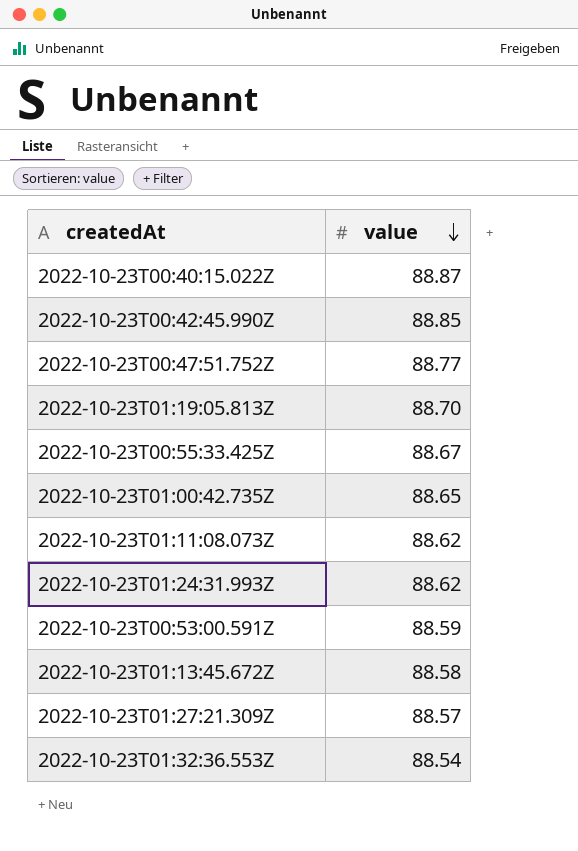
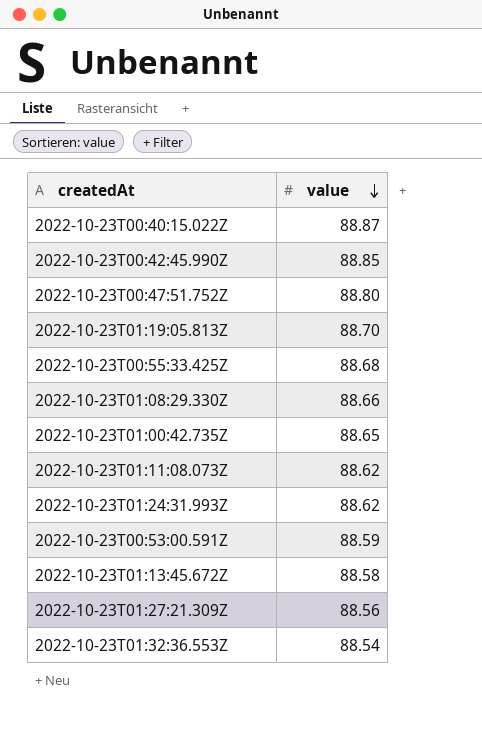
2022-10-23T00:47:51.752Z | value: 88.77 -> 88.80
2022-10-23T00:55:33.425Z | value: 88.67 -> 88.68
row 2022-10-23T01:08:29.330Z: none -> 88.66
2022-10-23T01:27:21.309Z | value: 88.57 -> 88.56

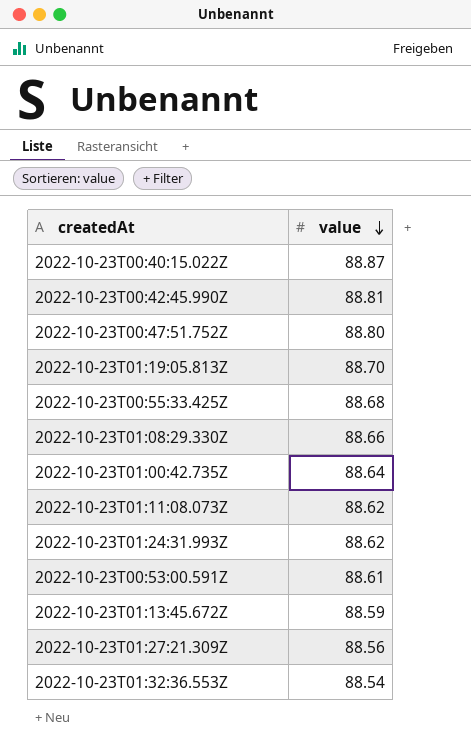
2022-10-23T00:42:45.990Z | value: 88.85 -> 88.81
2022-10-23T01:00:42.735Z | value: 88.65 -> 88.64
2022-10-23T00:53:00.591Z | value: 88.59 -> 88.61
2022-10-23T01:13:45.672Z | value: 88.58 -> 88.59

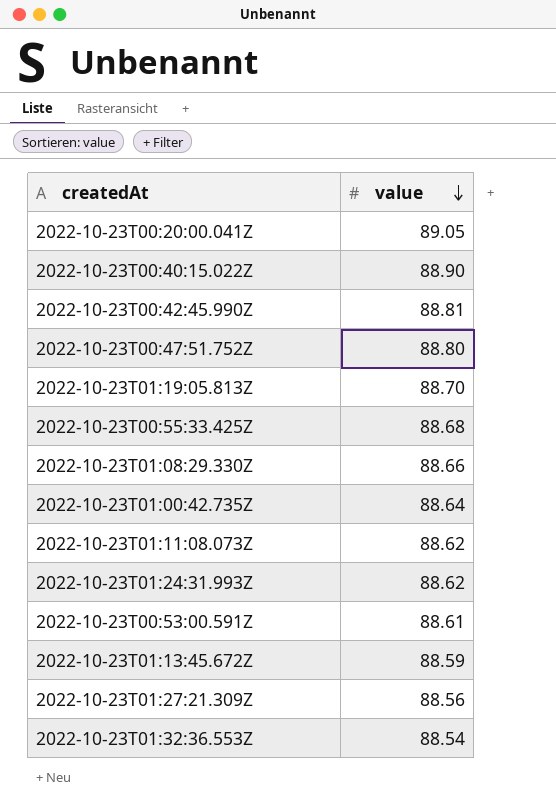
row 2022-10-23T00:20:00.041Z: none -> 89.05
2022-10-23T00:40:15.022Z | value: 88.87 -> 88.90

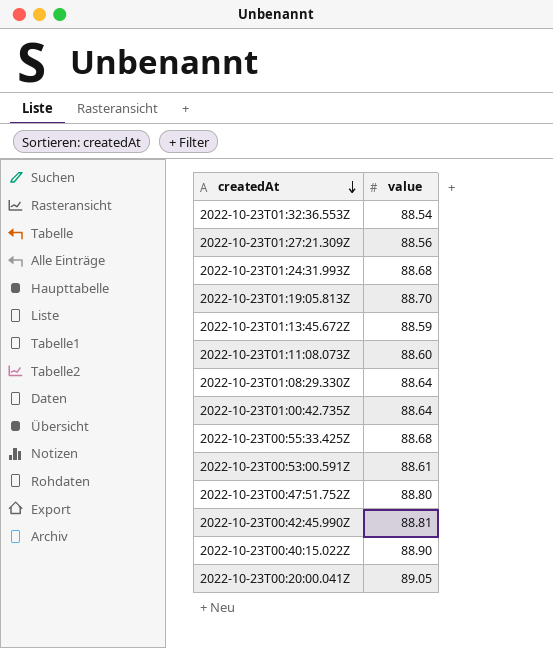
row order: value descending -> createdAt descending
2022-10-23T01:24:31.993Z | value: 88.62 -> 88.68
2022-10-23T01:11:08.073Z | value: 88.62 -> 88.60
2022-10-23T01:08:29.330Z | value: 88.66 -> 88.64

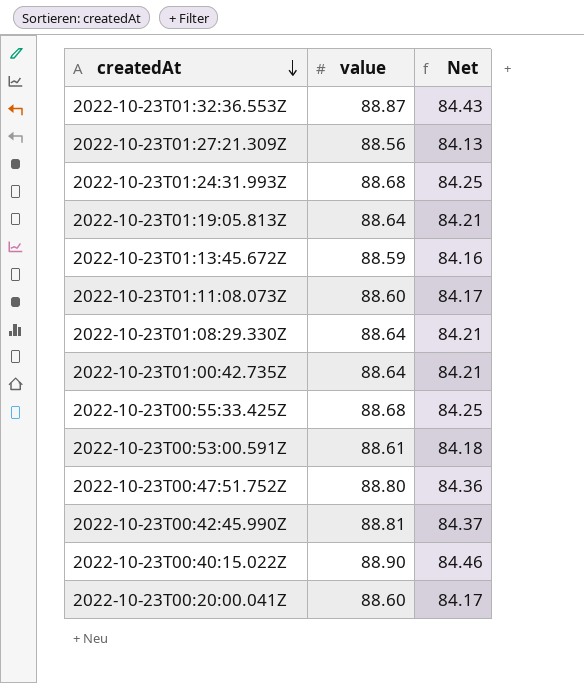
column Net | formula: none -> [value] * 0.95
2022-10-23T01:32:36.553Z | value: 88.54 -> 88.87
2022-10-23T01:19:05.813Z | value: 88.70 -> 88.64
2022-10-23T00:20:00.041Z | value: 89.05 -> 88.60

